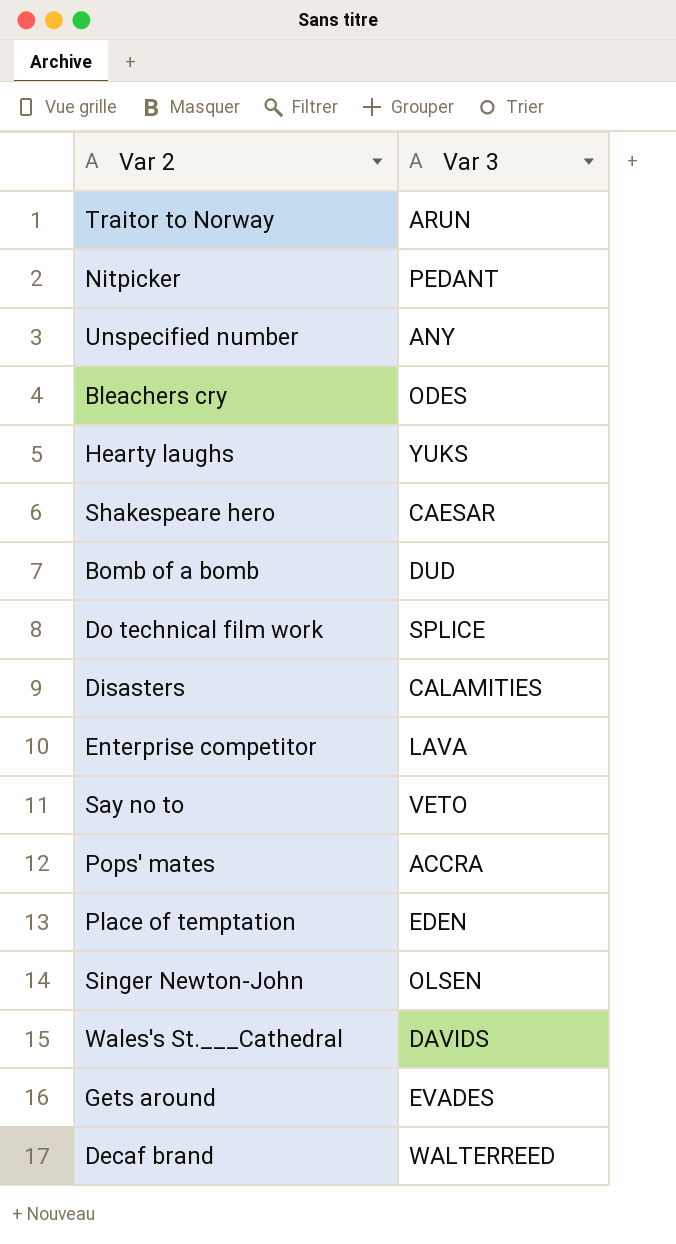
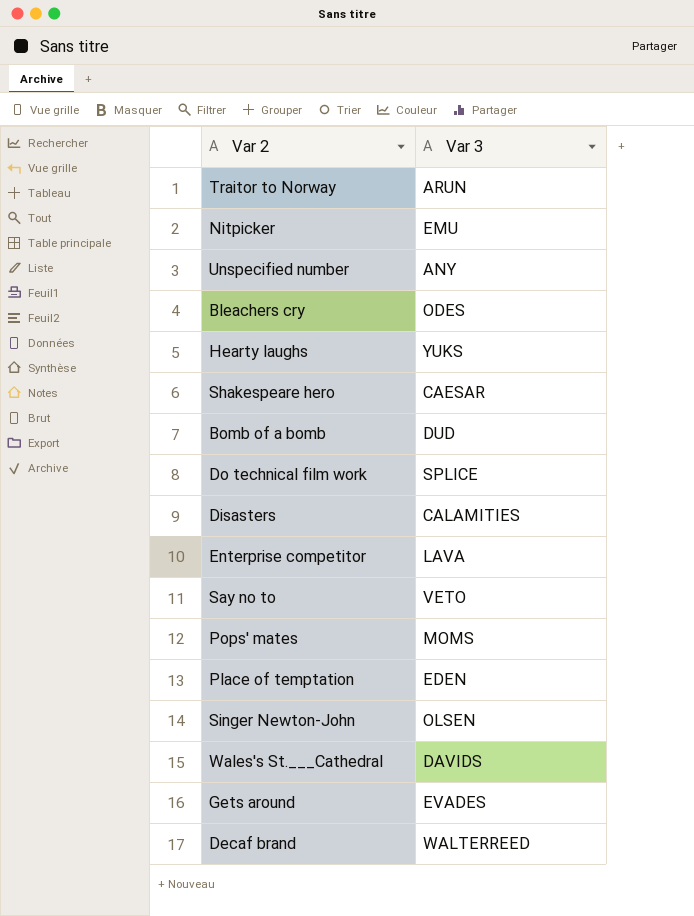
Nitpicker | Var 3: PEDANT -> EMU
Pops' mates | Var 3: ACCRA -> MOMS

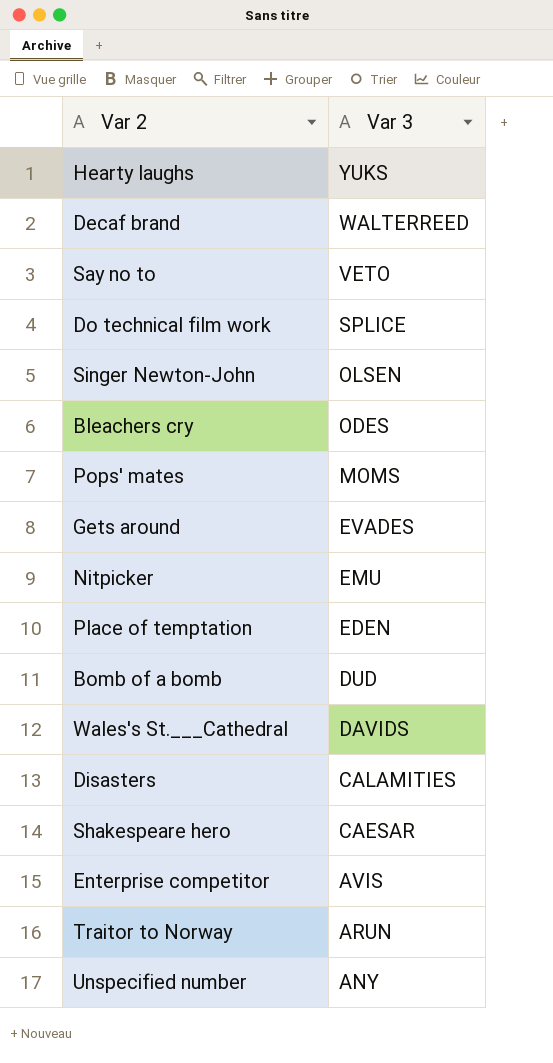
row order: none -> Var 3 descending
Enterprise competitor | Var 3: LAVA -> AVIS

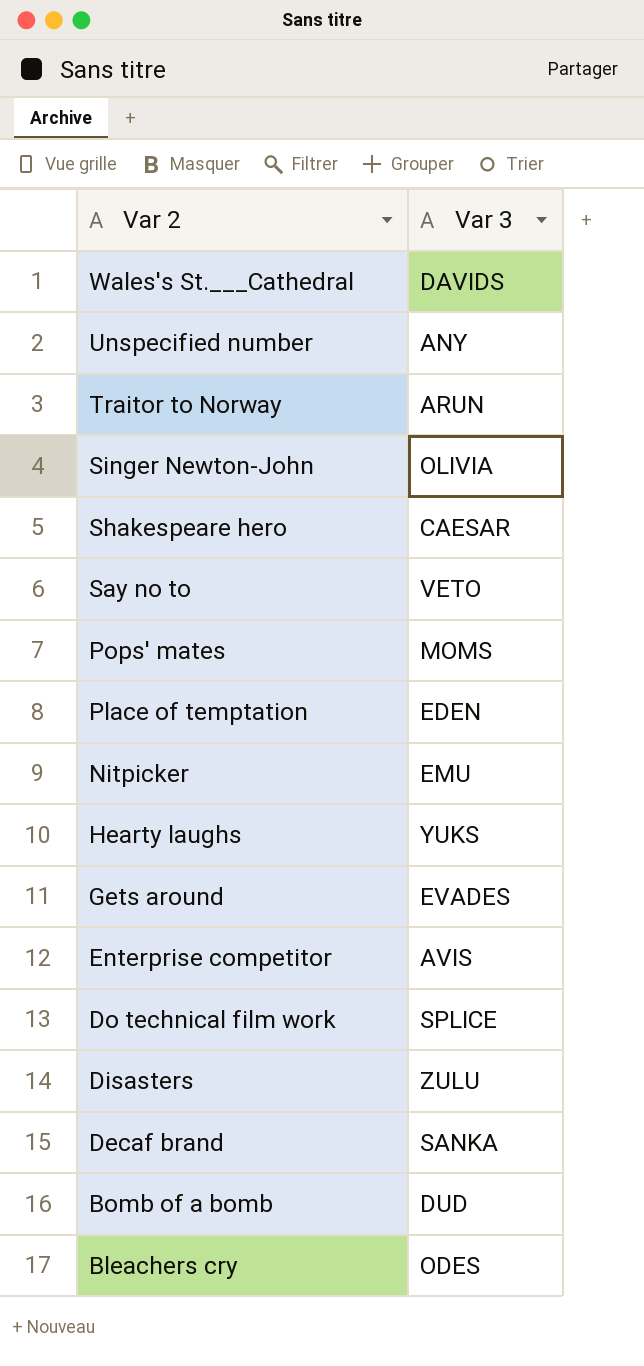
row order: Var 3 descending -> Var 2 descending
Singer Newton-John | Var 3: OLSEN -> OLIVIA
Disasters | Var 3: CALAMITIES -> ZULU
Decaf brand | Var 3: WALTERREED -> SANKA

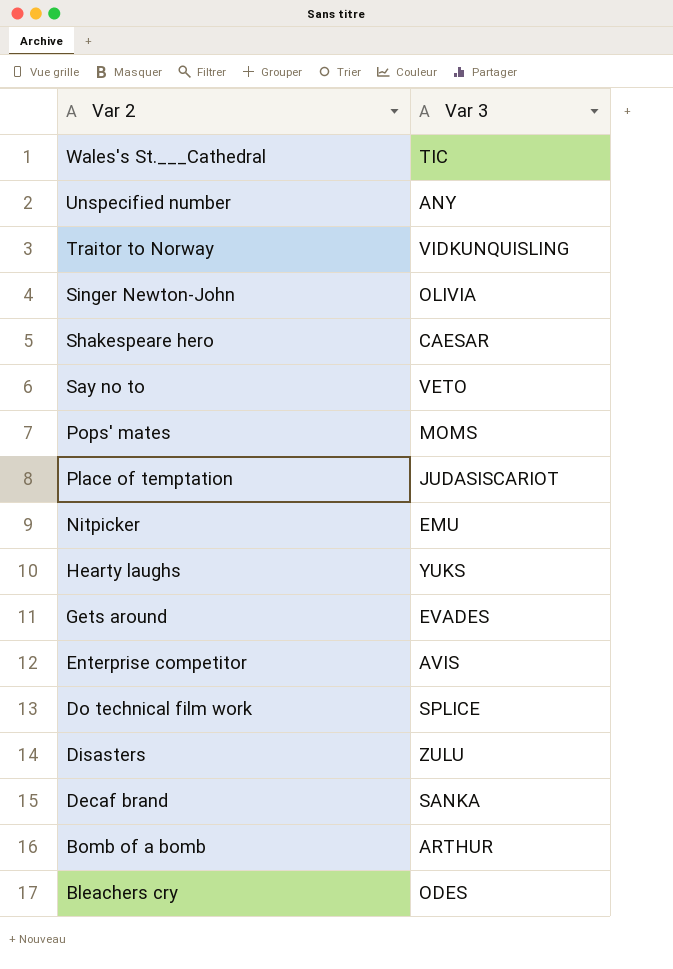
Wales's St.___Cathedral | Var 3: DAVIDS -> TIC
Traitor to Norway | Var 3: ARUN -> VIDKUNQUISLING
Place of temptation | Var 3: EDEN -> JUDASISCARIOT
Bomb of a bomb | Var 3: DUD -> ARTHUR

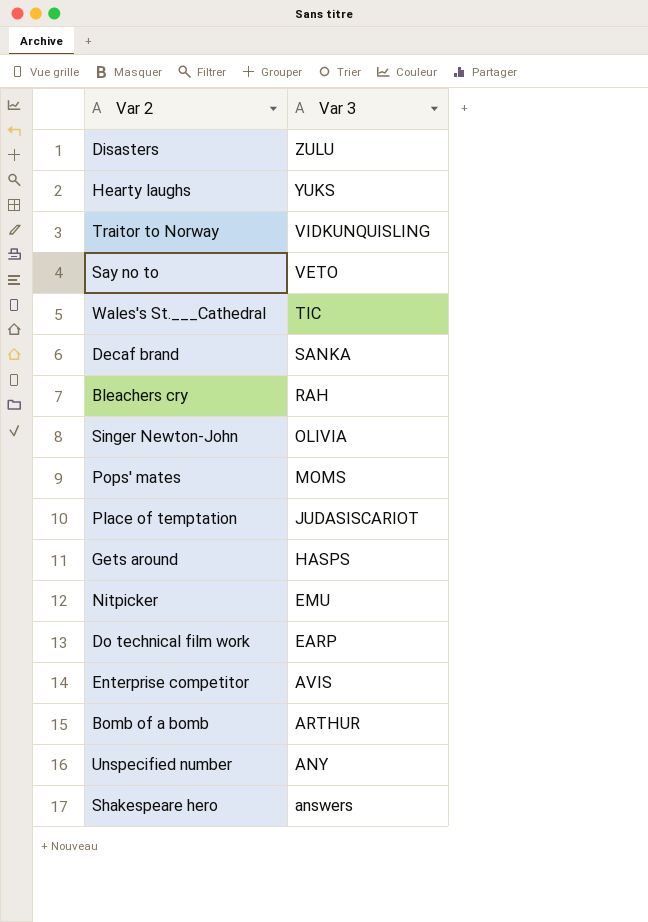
row order: Var 2 descending -> Var 3 descending
Bleachers cry | Var 3: ODES -> RAH
Gets around | Var 3: EVADES -> HASPS
Do technical film work | Var 3: SPLICE -> EARP
Shakespeare hero | Var 3: CAESAR -> answers

